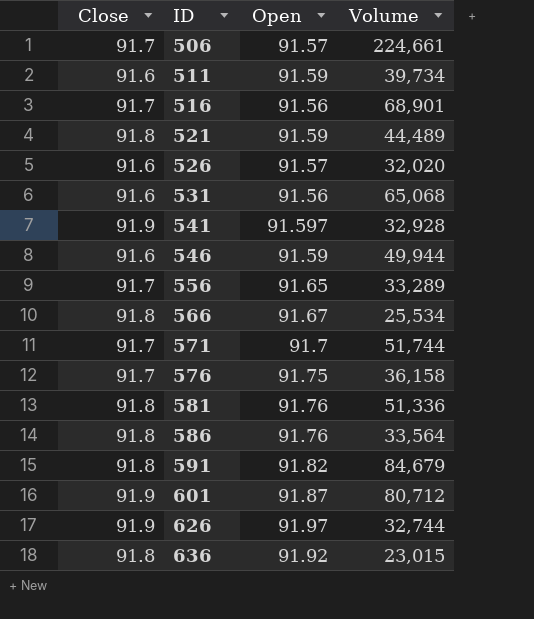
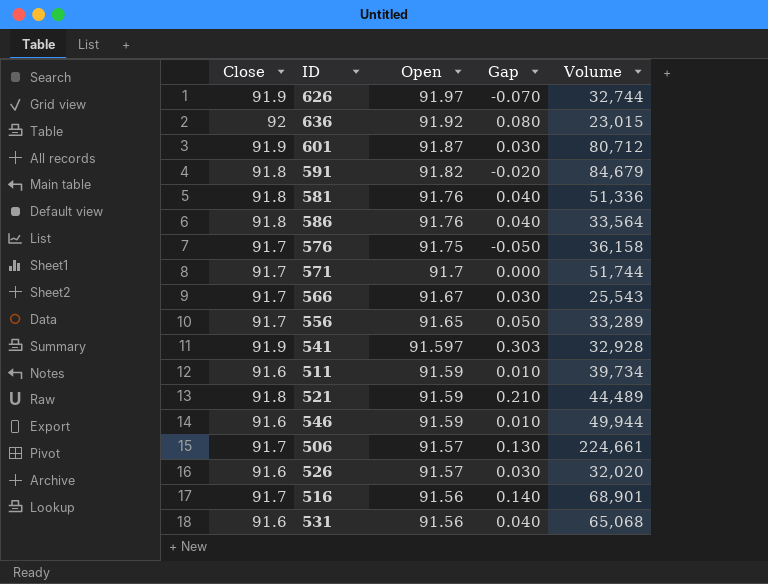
row order: ID ascending -> Open descending
column Gap | formula: none -> [Close] - [Open]
636 | Close: 91.8 -> 92
566 | Close: 91.8 -> 91.7
566 | Volume: 25,534 -> 25,543

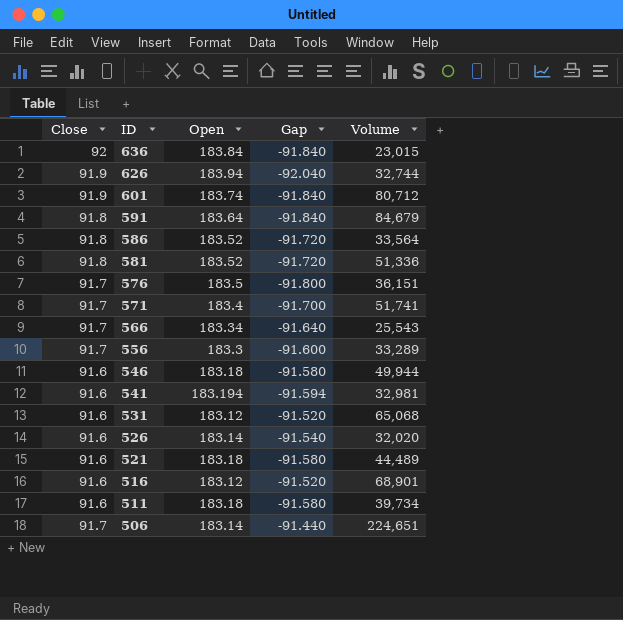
row order: Open descending -> ID descending
636 | Open: 91.92 -> 183.84
636 | Gap: 0.080 -> -91.840
626 | Open: 91.97 -> 183.94
626 | Gap: -0.070 -> -92.040
601 | Open: 91.87 -> 183.74
601 | Gap: 0.030 -> -91.840
591 | Open: 91.82 -> 183.64
591 | Gap: -0.020 -> -91.840
586 | Open: 91.76 -> 183.52
586 | Gap: 0.040 -> -91.720
581 | Open: 91.76 -> 183.52
581 | Gap: 0.040 -> -91.720
576 | Open: 91.75 -> 183.5
576 | Gap: -0.050 -> -91.800
576 | Volume: 36,158 -> 36,151
571 | Open: 91.7 -> 183.4
571 | Gap: 0.000 -> -91.700
571 | Volume: 51,744 -> 51,741
566 | Open: 91.67 -> 183.34
566 | Gap: 0.030 -> -91.640
556 | Open: 91.65 -> 183.3
556 | Gap: 0.050 -> -91.600
546 | Open: 91.59 -> 183.18
546 | Gap: 0.010 -> -91.580
541 | Close: 91.9 -> 91.6
541 | Open: 91.597 -> 183.194
541 | Gap: 0.303 -> -91.594
541 | Volume: 32,928 -> 32,981
531 | Open: 91.56 -> 183.12
531 | Gap: 0.040 -> -91.520
526 | Open: 91.57 -> 183.14
526 | Gap: 0.030 -> -91.540
521 | Close: 91.8 -> 91.6
521 | Open: 91.59 -> 183.18
521 | Gap: 0.210 -> -91.580
516 | Close: 91.7 -> 91.6
516 | Open: 91.56 -> 183.12
516 | Gap: 0.140 -> -91.520
511 | Open: 91.59 -> 183.18
511 | Gap: 0.010 -> -91.580
506 | Open: 91.57 -> 183.14
506 | Gap: 0.130 -> -91.440
506 | Volume: 224,661 -> 224,651

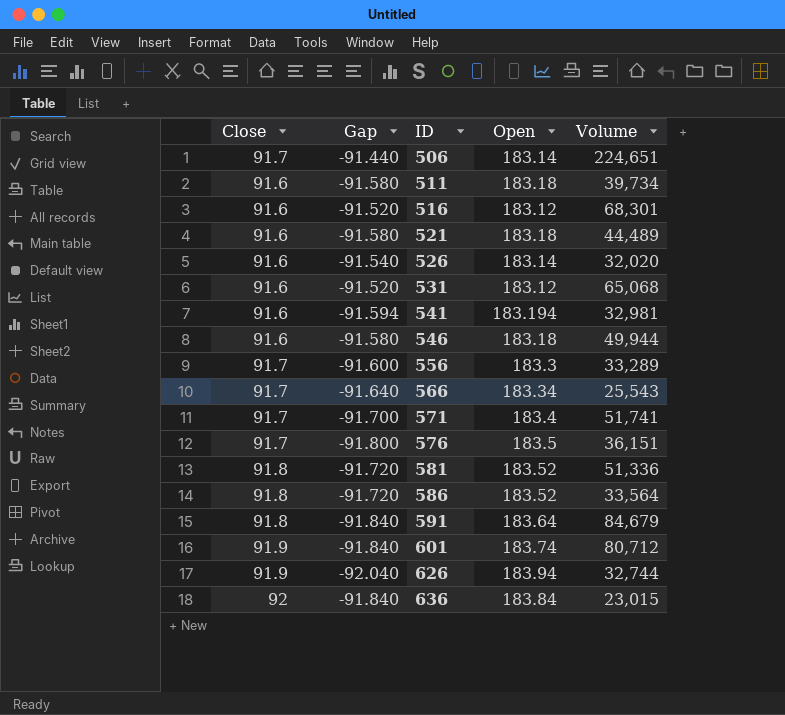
row order: ID descending -> ID ascending
column Gap | position: 4 -> 2
516 | Volume: 68,901 -> 68,301

